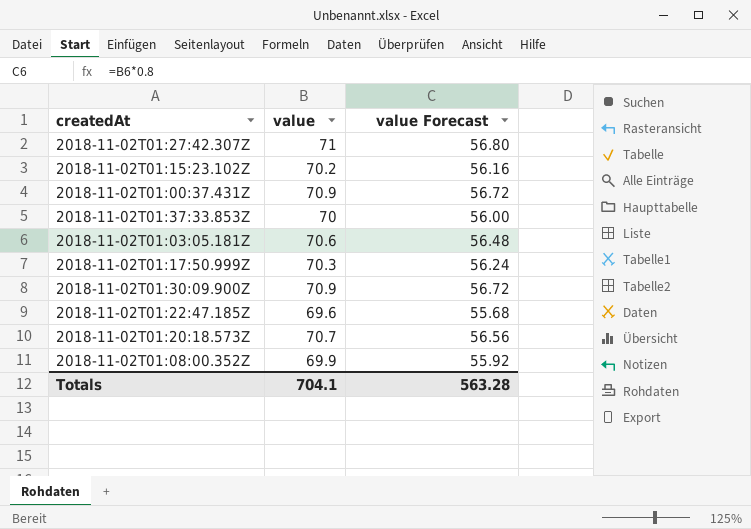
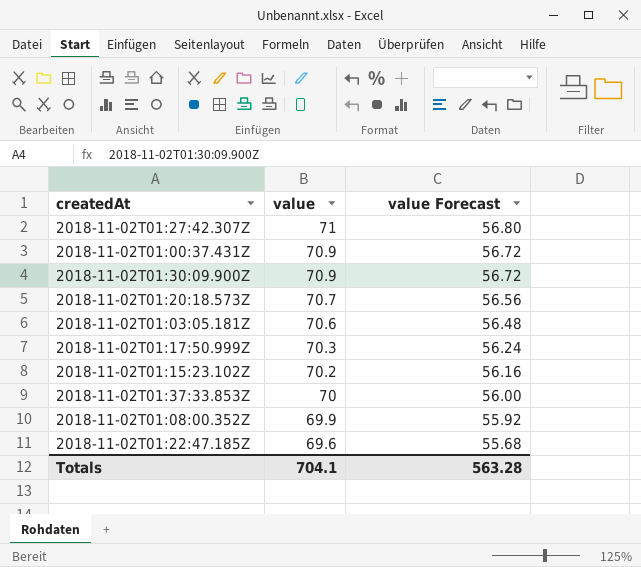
row order: none -> value descending

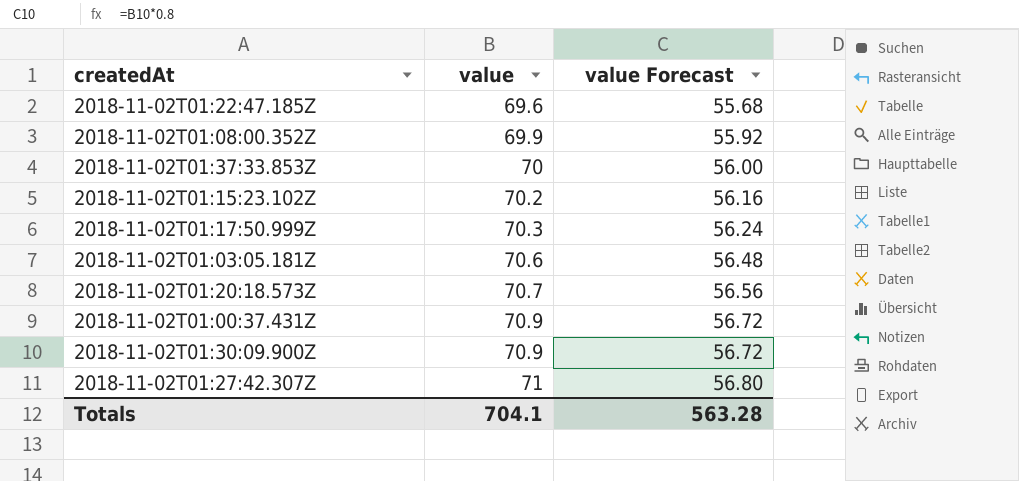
row order: value descending -> value ascending

